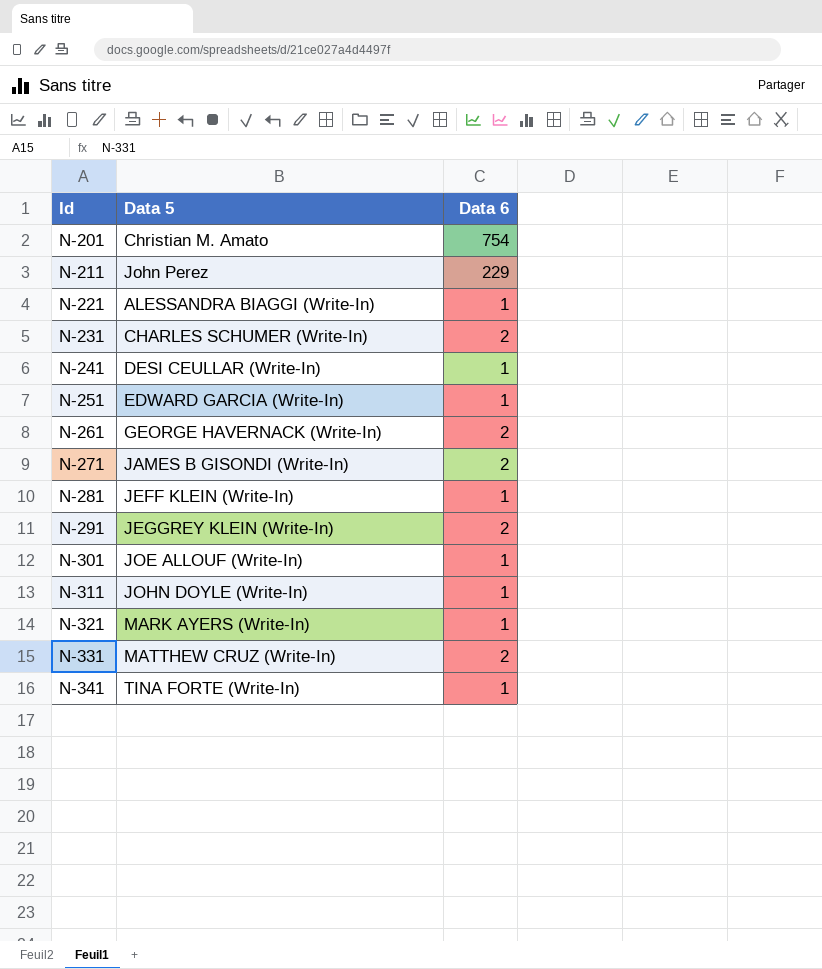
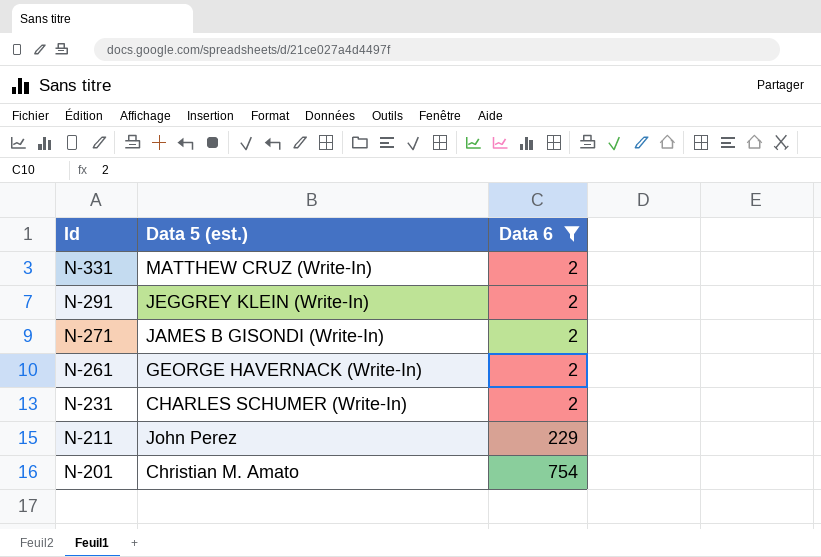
filter: none -> Data 6 != 1
row order: Id ascending -> Id descending
column name: Data 5 -> Data 5 (est.)

